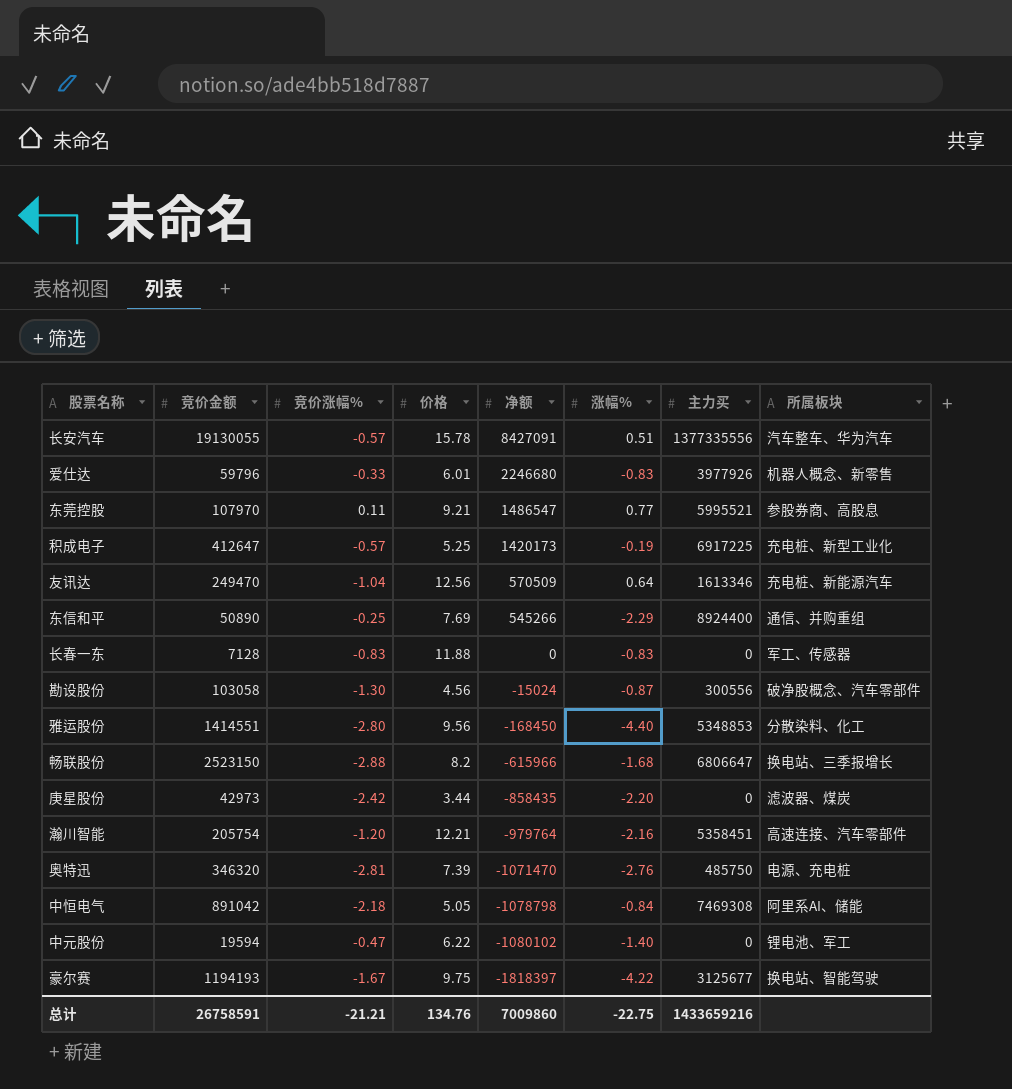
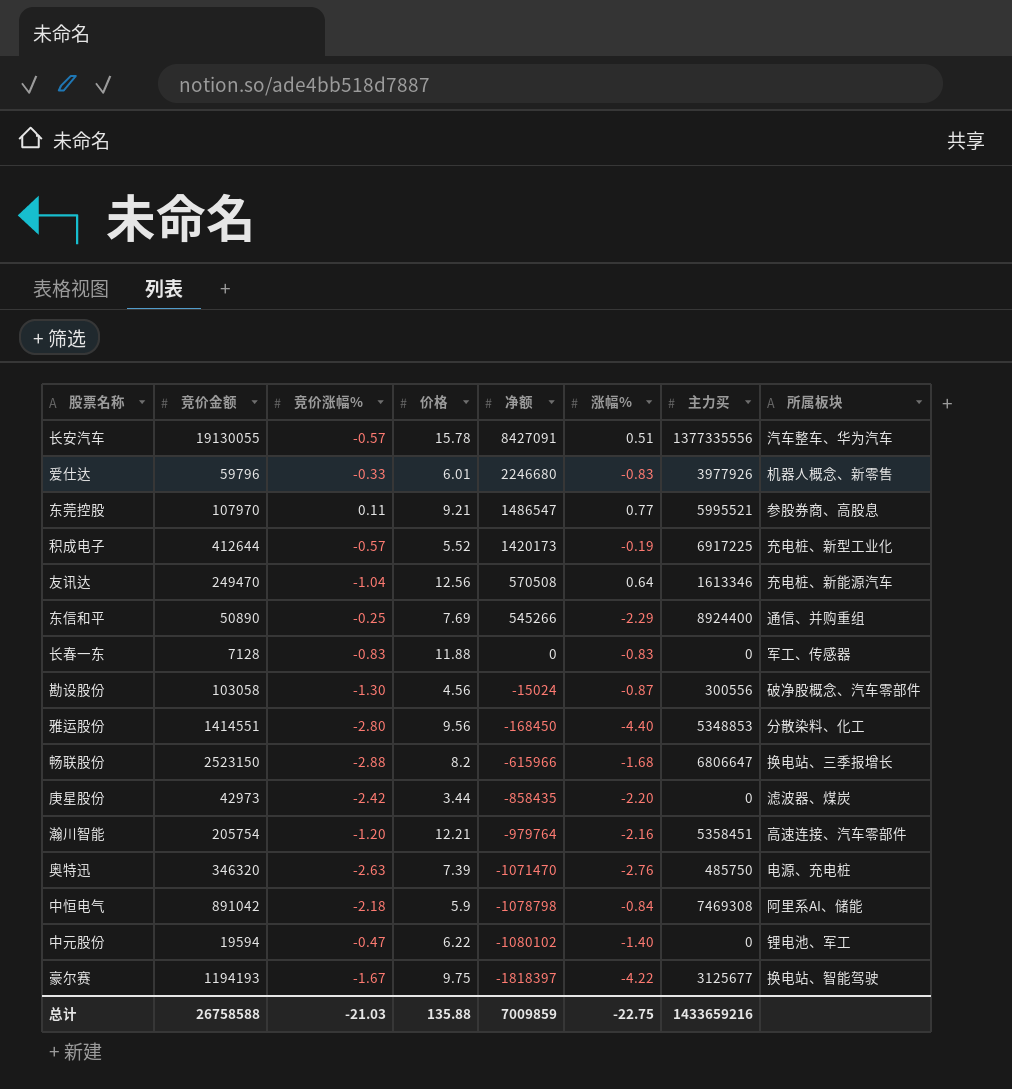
积成电子 | 竞价金额: 412647 -> 412644
积成电子 | 价格: 5.25 -> 5.52
友讯达 | 净额: 570509 -> 570508
奥特迅 | 竞价涨幅%: -2.81 -> -2.63
中恒电气 | 价格: 5.05 -> 5.9
总计 | 竞价金额: 26758591 -> 26758588
总计 | 竞价涨幅%: -21.21 -> -21.03
总计 | 价格: 134.76 -> 135.88
总计 | 净额: 7009860 -> 7009859

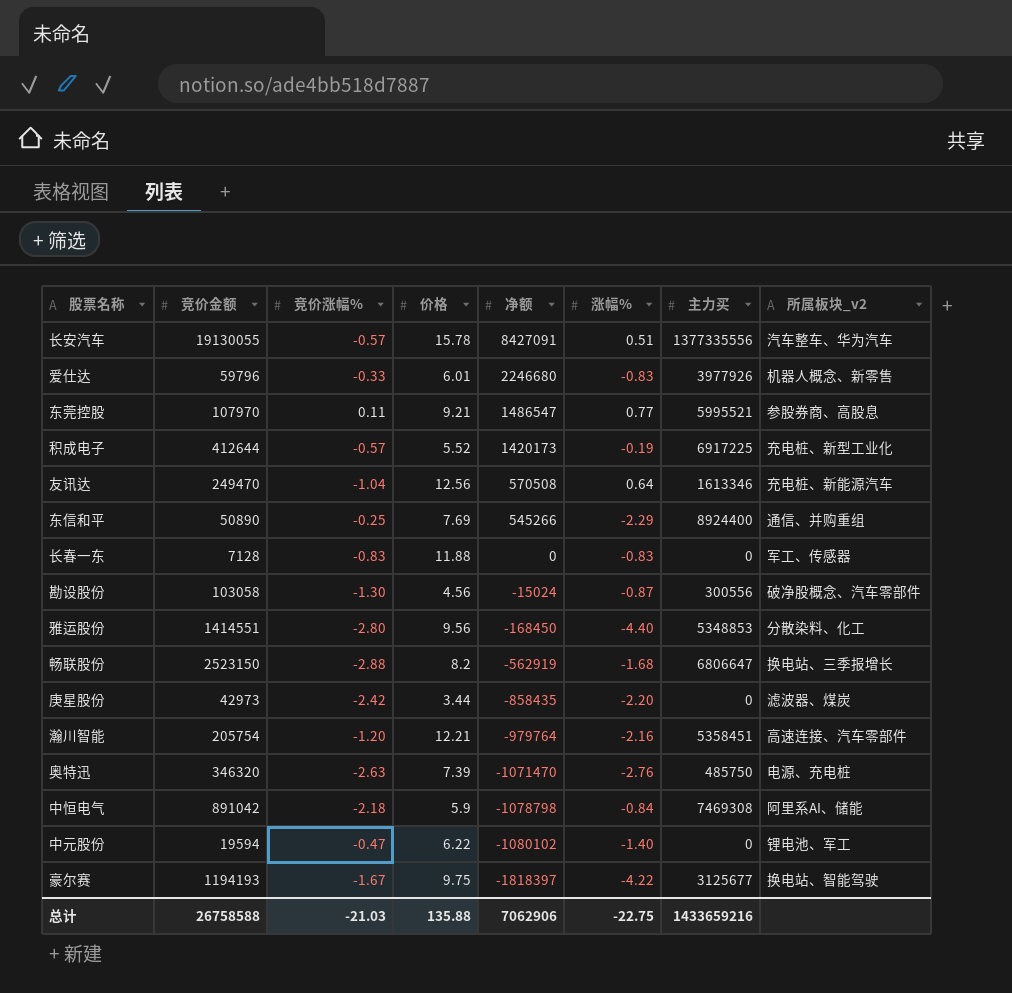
column name: 所属板块 -> 所属板块_v2
畅联股份 | 净额: -615966 -> -562919
总计 | 净额: 7009859 -> 7062906

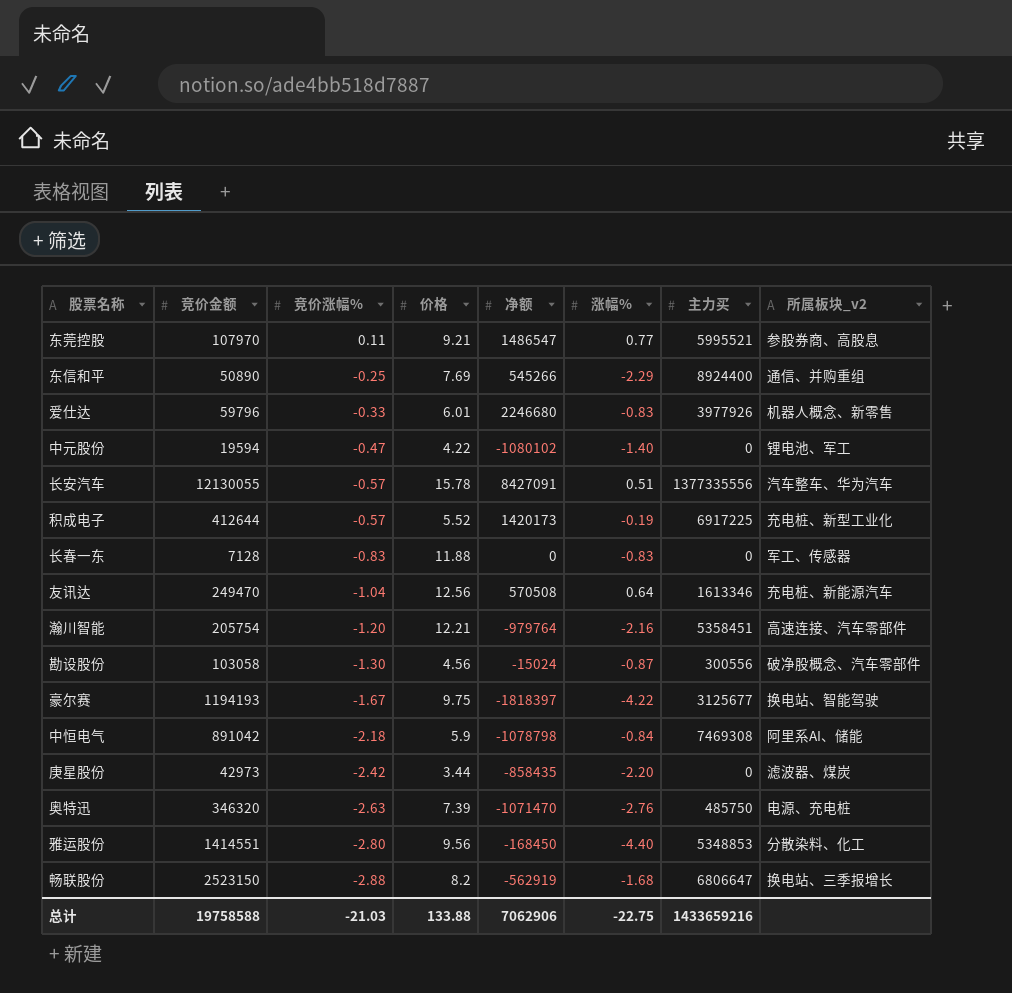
row order: 净额 descending -> 竞价涨幅% descending
中元股份 | 价格: 6.22 -> 4.22
长安汽车 | 竞价金额: 19130055 -> 12130055
总计 | 竞价金额: 26758588 -> 19758588
总计 | 价格: 135.88 -> 133.88

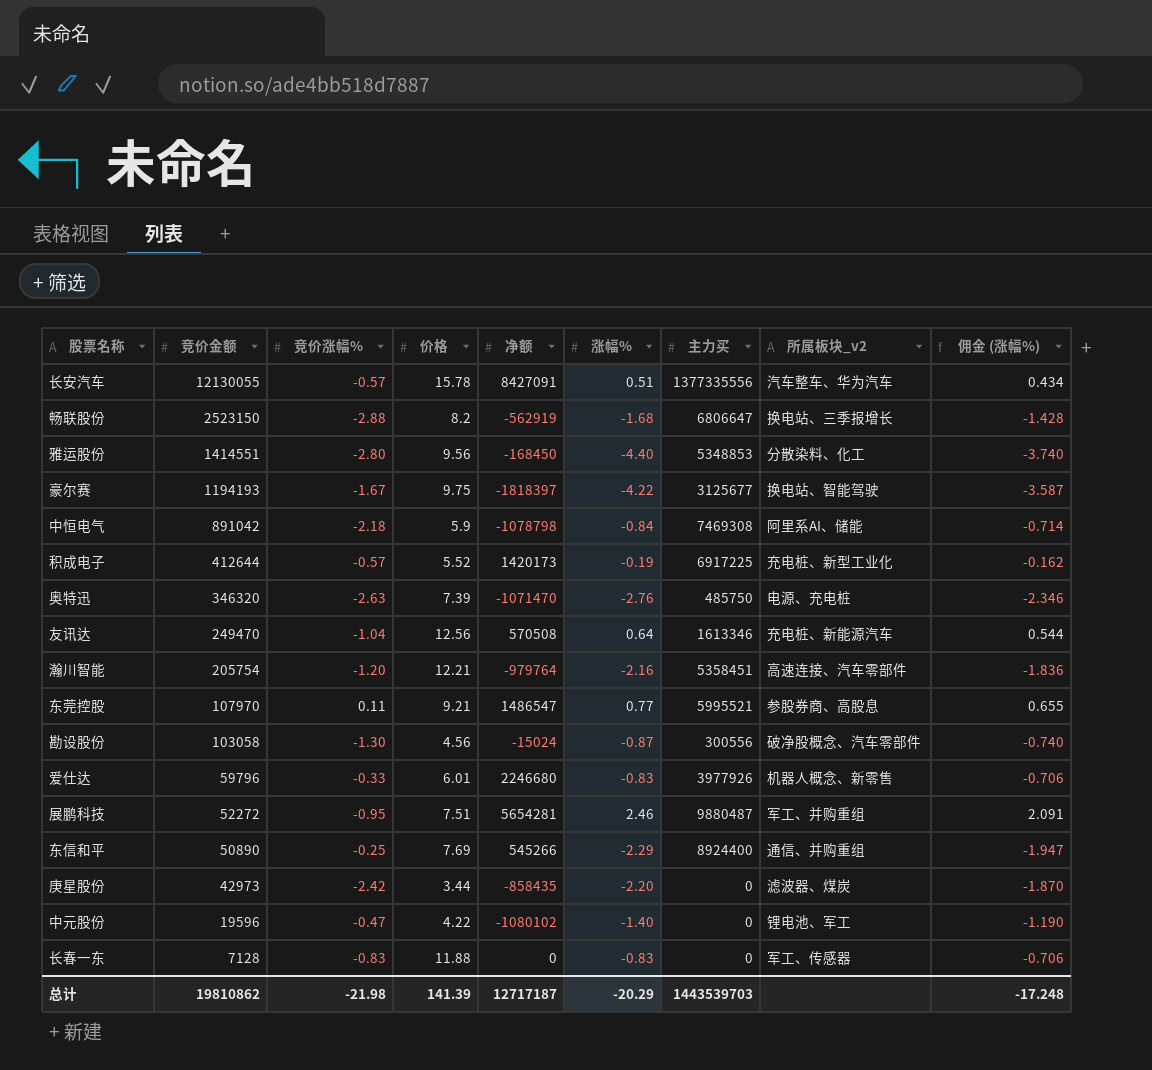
row order: 竞价涨幅% descending -> 竞价金额 descending
column 佣金 (涨幅%) | formula: none -> [涨幅%] * 0.85
row 展鹏科技: none -> 52272 | -0.95 | 7.51 | 5654281 | 2.46 | 9880487 | 军工、并购重组 | 2.091
中元股份 | 竞价金额: 19594 -> 19596
总计 | 竞价金额: 19758588 -> 19810862
总计 | 竞价涨幅%: -21.03 -> -21.98
总计 | 价格: 133.88 -> 141.39
总计 | 净额: 7062906 -> 12717187
总计 | 涨幅%: -22.75 -> -20.29
总计 | 主力买: 1433659216 -> 1443539703

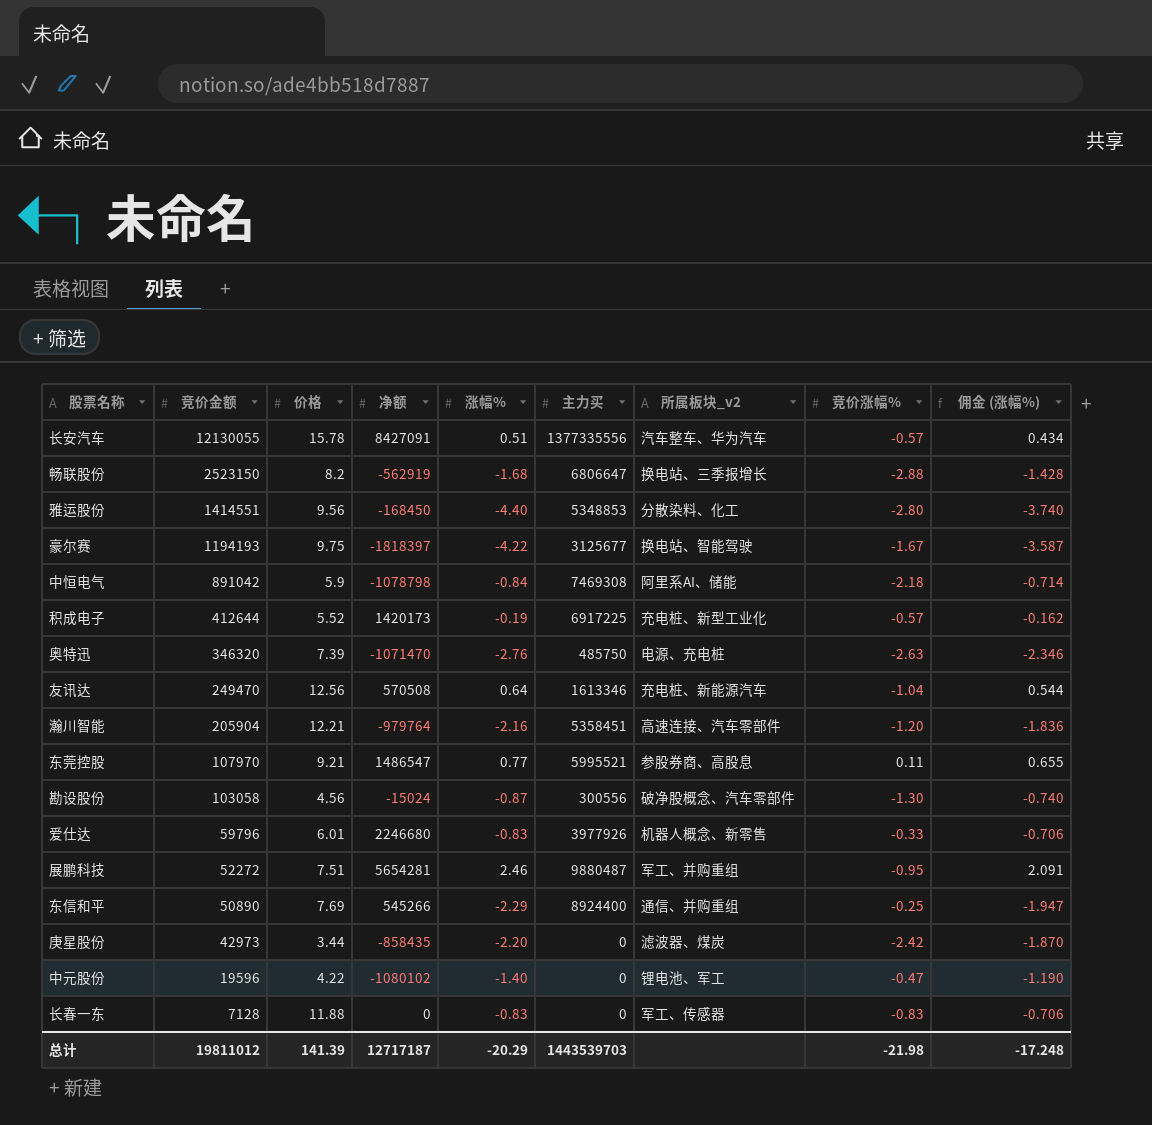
column 竞价涨幅% | position: 3 -> 8
瀚川智能 | 竞价金额: 205754 -> 205904
总计 | 竞价金额: 19810862 -> 19811012

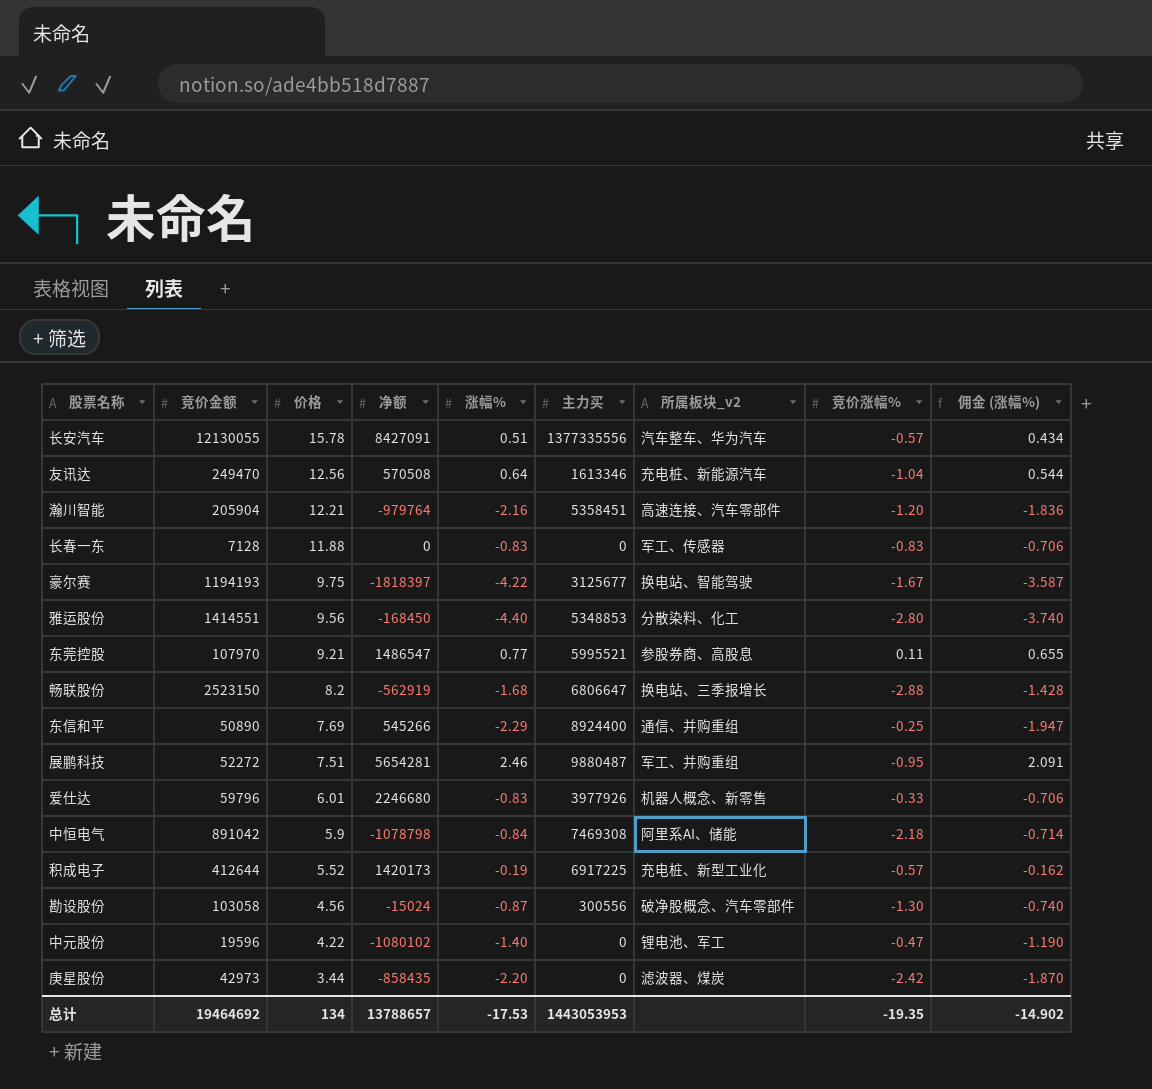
row order: 竞价金额 descending -> 价格 descending
row 奥特迅: 346320 | 7.39 | -1071470 | -2.76 | 485750 | 电源、充电桩 | -2.63 | -2.346 -> none
总计 | 竞价金额: 19811012 -> 19464692
总计 | 价格: 141.39 -> 134
总计 | 净额: 12717187 -> 13788657
总计 | 涨幅%: -20.29 -> -17.53
总计 | 主力买: 1443539703 -> 1443053953
总计 | 竞价涨幅%: -21.98 -> -19.35
总计 | 佣金 (涨幅%): -17.248 -> -14.902

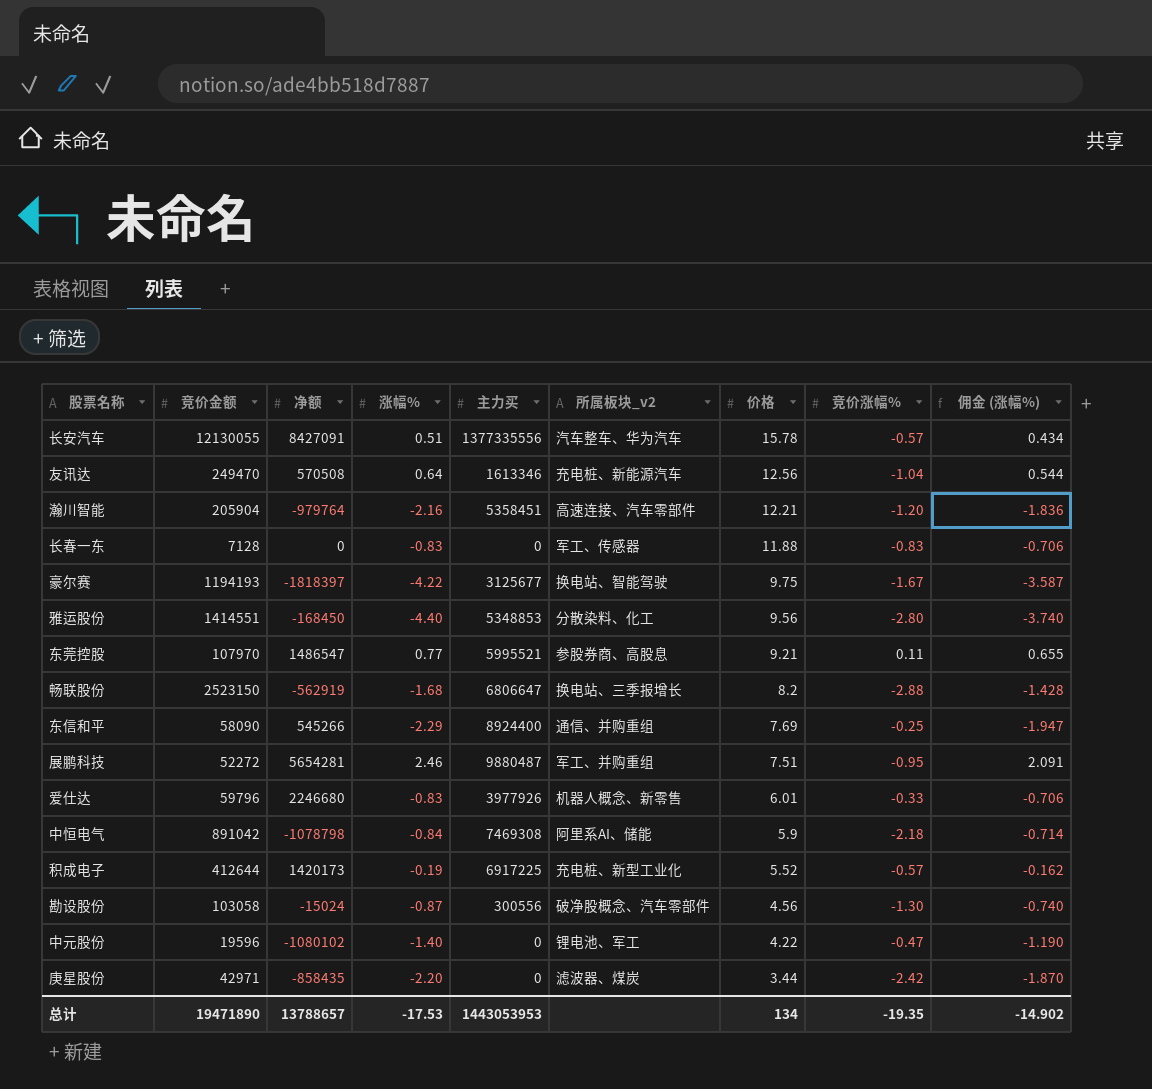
column 价格 | position: 3 -> 7
东信和平 | 竞价金额: 50890 -> 58090
庚星股份 | 竞价金额: 42973 -> 42971
总计 | 竞价金额: 19464692 -> 19471890

